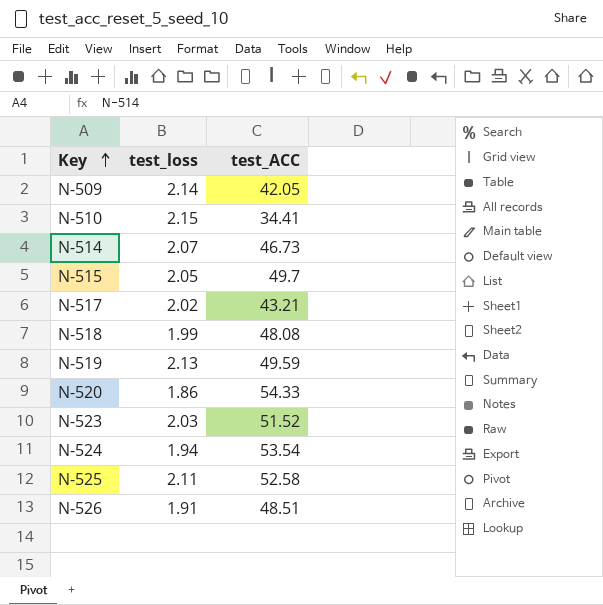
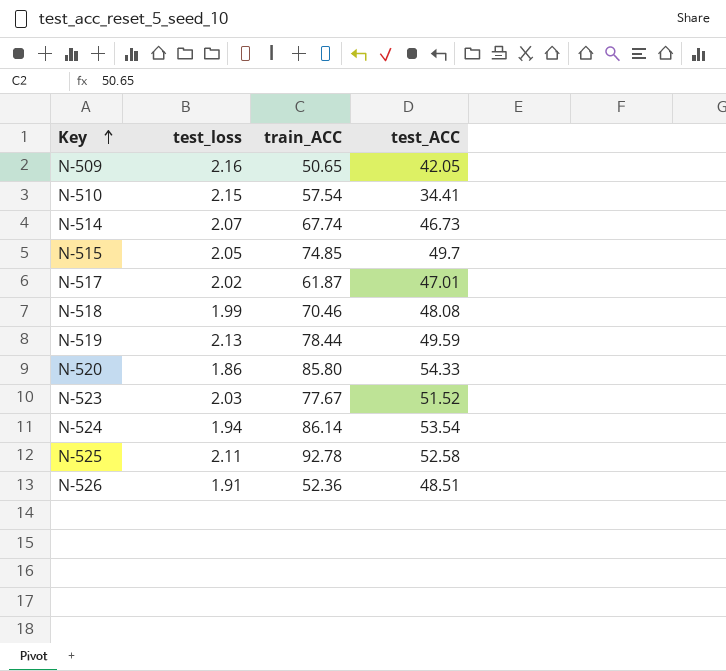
column train_ACC | position: none -> 3
N-509 | test_loss: 2.14 -> 2.16
N-517 | test_ACC: 43.21 -> 47.01

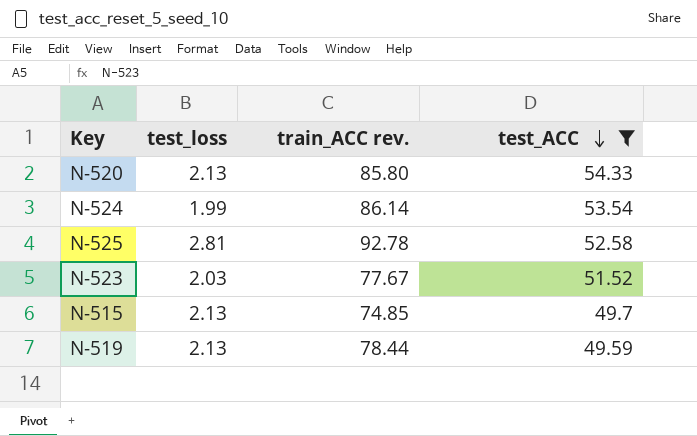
filter: none -> test_ACC >= 49.59
row order: Key ascending -> test_ACC descending
column name: train_ACC -> train_ACC rev.
N-520 | test_loss: 1.86 -> 2.13
N-524 | test_loss: 1.94 -> 1.99
N-525 | test_loss: 2.11 -> 2.81
N-515 | test_loss: 2.05 -> 2.13

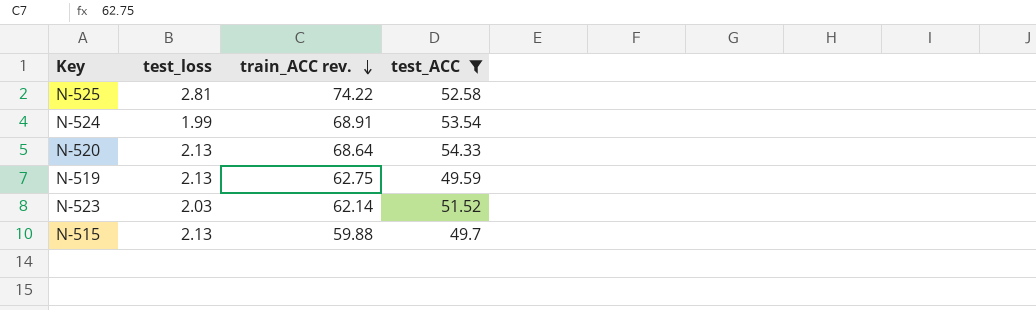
row order: test_ACC descending -> train_ACC rev. descending
N-525 | train_ACC rev.: 92.78 -> 74.22
N-524 | train_ACC rev.: 86.14 -> 68.91
N-520 | train_ACC rev.: 85.80 -> 68.64
N-519 | train_ACC rev.: 78.44 -> 62.75
N-523 | train_ACC rev.: 77.67 -> 62.14
N-515 | train_ACC rev.: 74.85 -> 59.88

